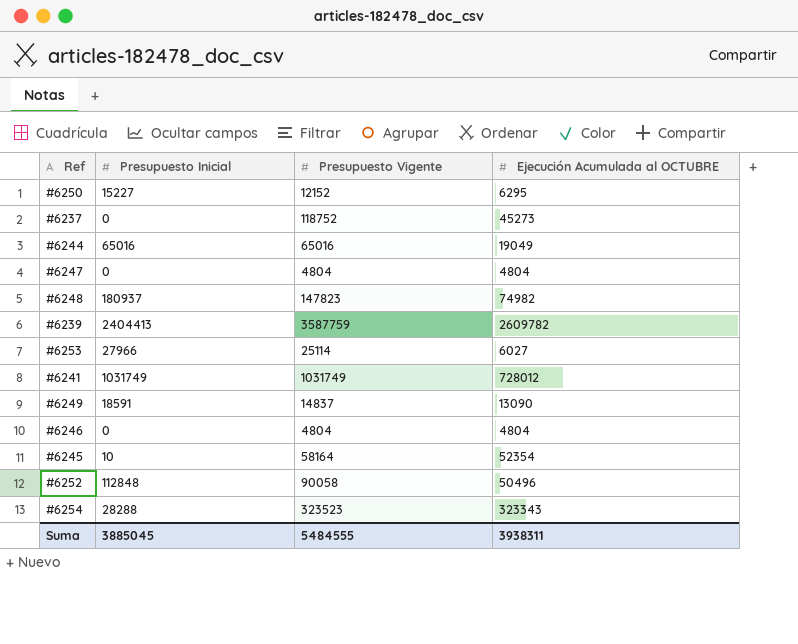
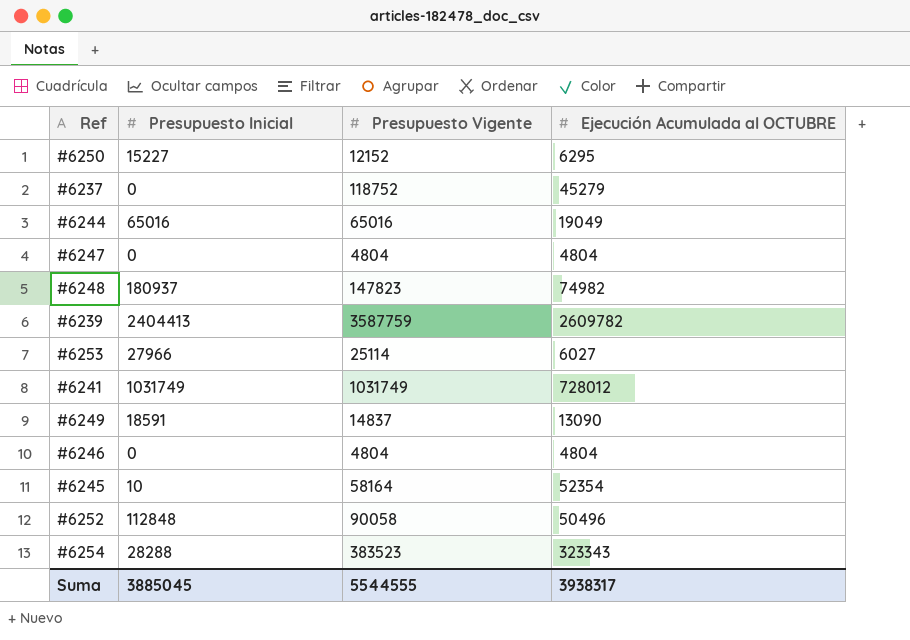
#6237 | Ejecución Acumulada al OCTUBRE: 45273 -> 45279
#6254 | Presupuesto Vigente: 323523 -> 383523
Suma | Presupuesto Vigente: 5484555 -> 5544555
Suma | Ejecución Acumulada al OCTUBRE: 3938311 -> 3938317

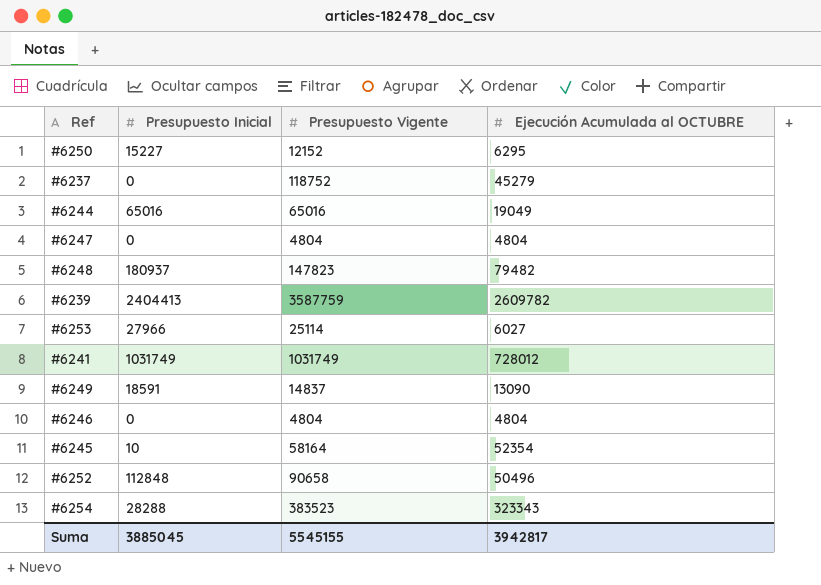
#6248 | Ejecución Acumulada al OCTUBRE: 74982 -> 79482
#6252 | Presupuesto Vigente: 90058 -> 90658
Suma | Presupuesto Vigente: 5544555 -> 5545155
Suma | Ejecución Acumulada al OCTUBRE: 3938317 -> 3942817

